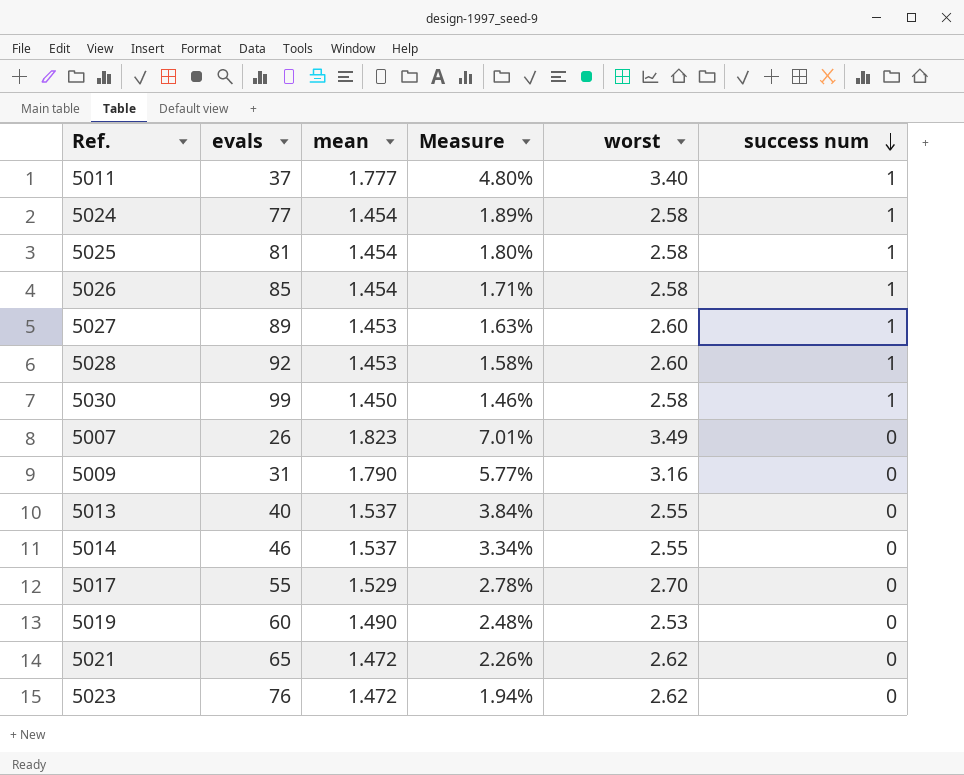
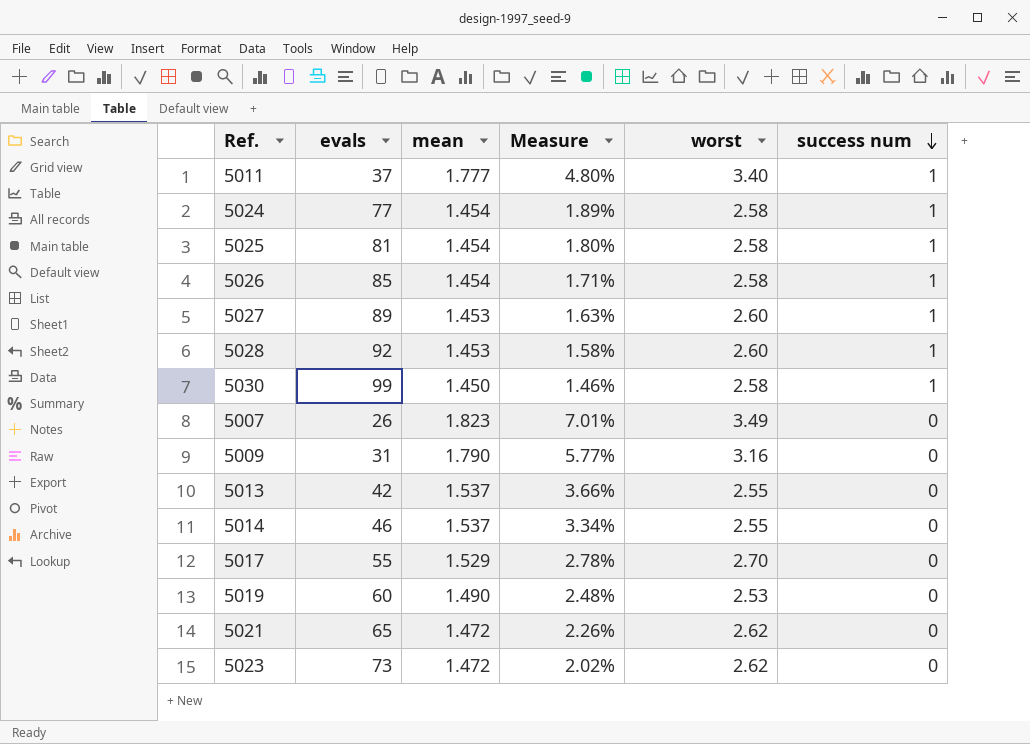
5013 | evals: 40 -> 42
5013 | Measure: 3.84% -> 3.66%
5023 | evals: 76 -> 73
5023 | Measure: 1.94% -> 2.02%

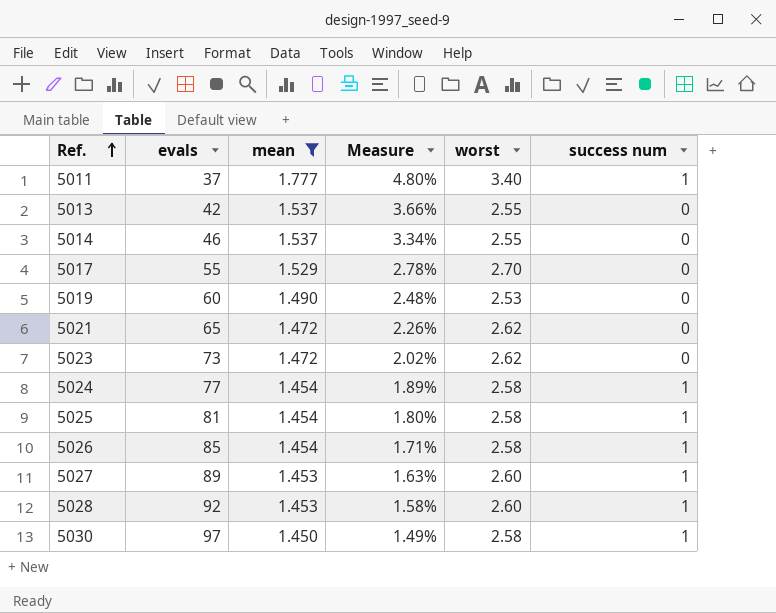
filter: none -> mean <= 1.777
row order: success num descending -> Ref. ascending
5030 | evals: 99 -> 97
5030 | Measure: 1.46% -> 1.49%

